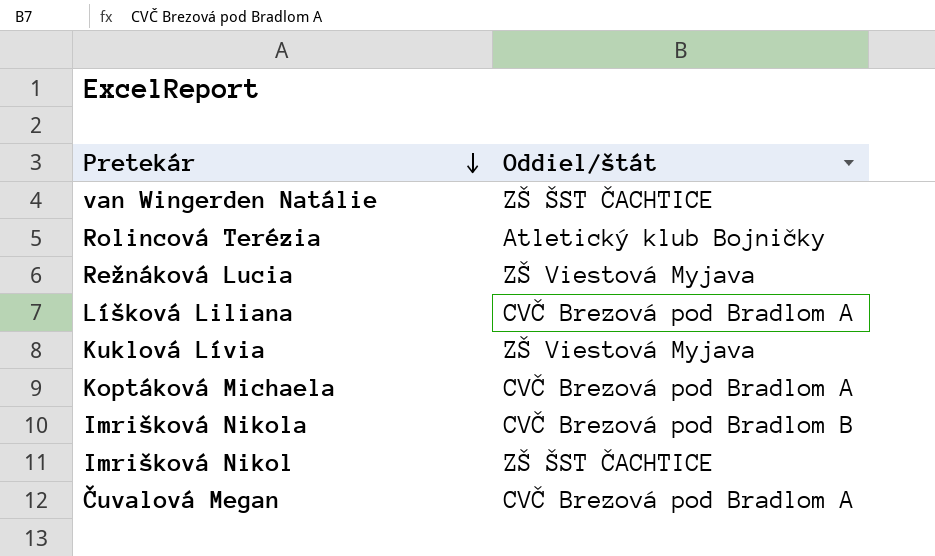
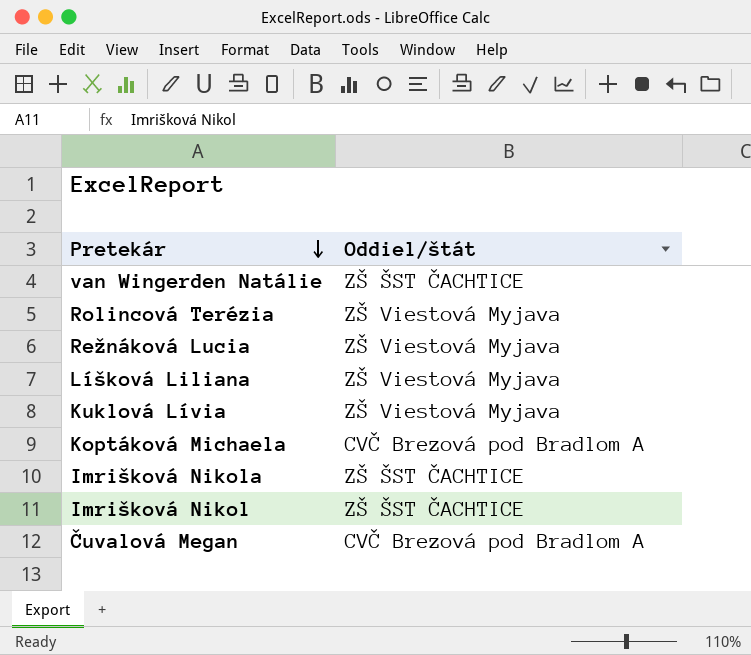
Rolincová Terézia | Oddiel/štát: Atletický klub Bojničky -> ZŠ Viestová Myjava
Líšková Liliana | Oddiel/štát: CVČ Brezová pod Bradlom A -> ZŠ Viestová Myjava
Imrišková Nikola | Oddiel/štát: CVČ Brezová pod Bradlom B -> ZŠ ŠST ČACHTICE

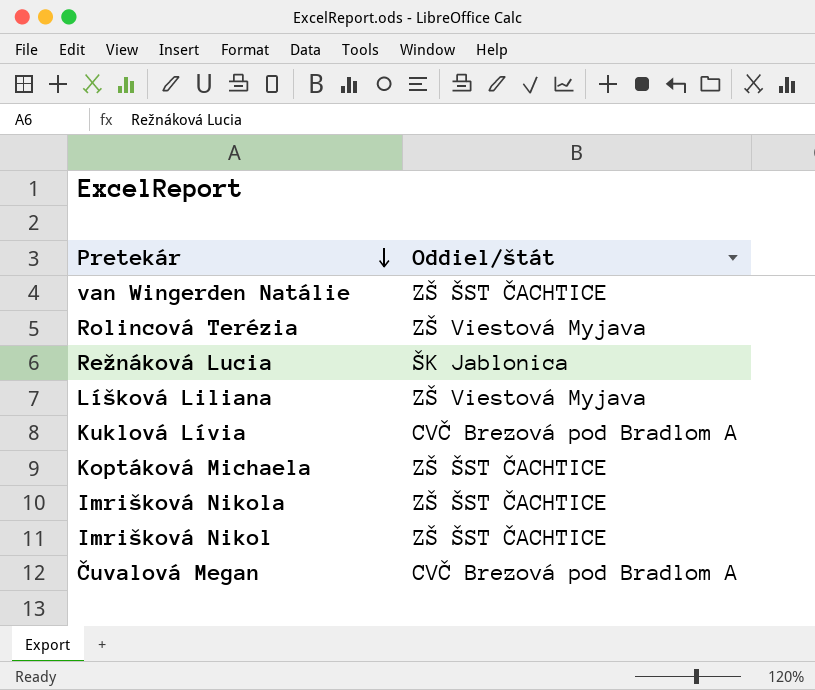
Režnáková Lucia | Oddiel/štát: ZŠ Viestová Myjava -> ŠK Jablonica
Kuklová Lívia | Oddiel/štát: ZŠ Viestová Myjava -> CVČ Brezová pod Bradlom A
Koptáková Michaela | Oddiel/štát: CVČ Brezová pod Bradlom A -> ZŠ ŠST ČACHTICE

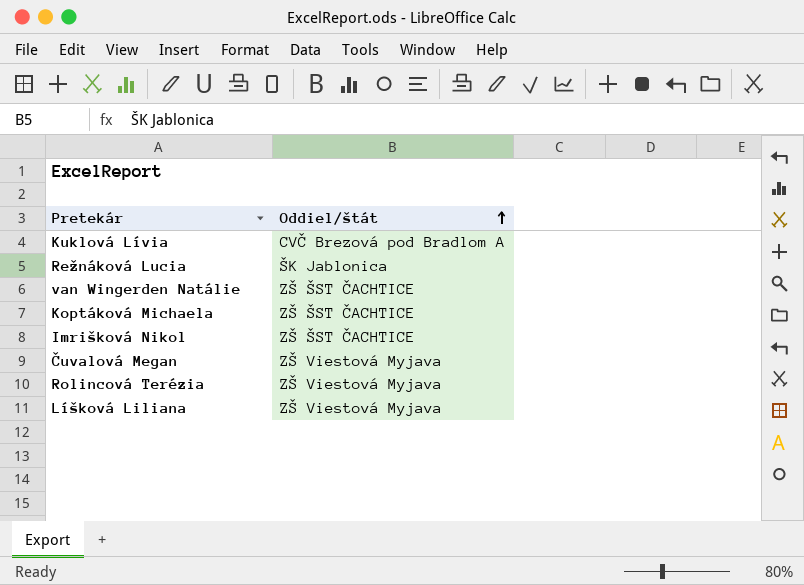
row order: Pretekár descending -> Oddiel/štát ascending
row Imrišková Nikola: ZŠ ŠST ČACHTICE -> none
Čuvalová Megan | Oddiel/štát: CVČ Brezová pod Bradlom A -> ZŠ Viestová Myjava

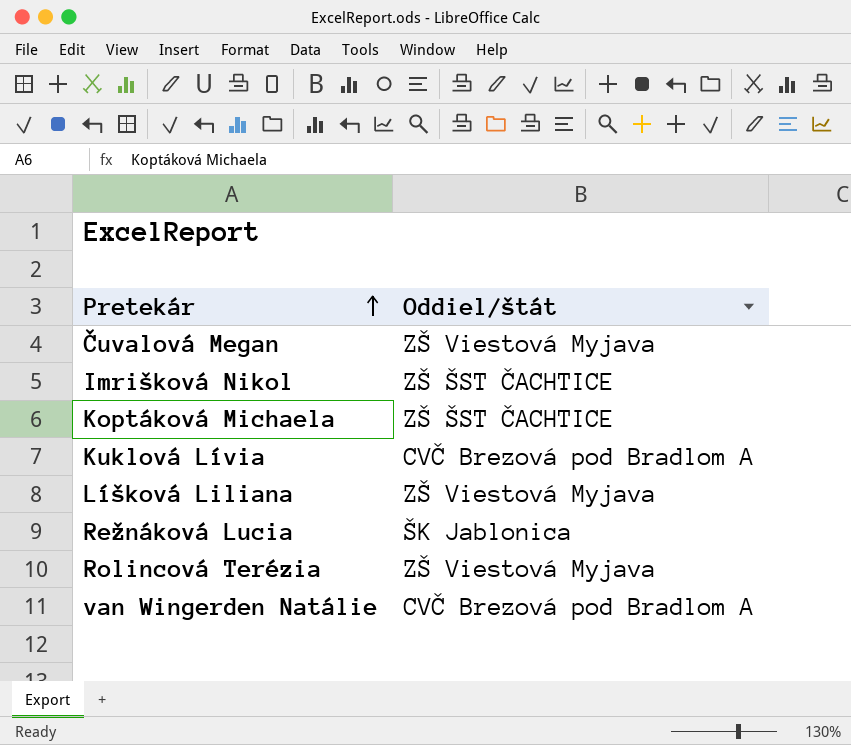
row order: Oddiel/štát ascending -> Pretekár ascending
van Wingerden Natálie | Oddiel/štát: ZŠ ŠST ČACHTICE -> CVČ Brezová pod Bradlom A

